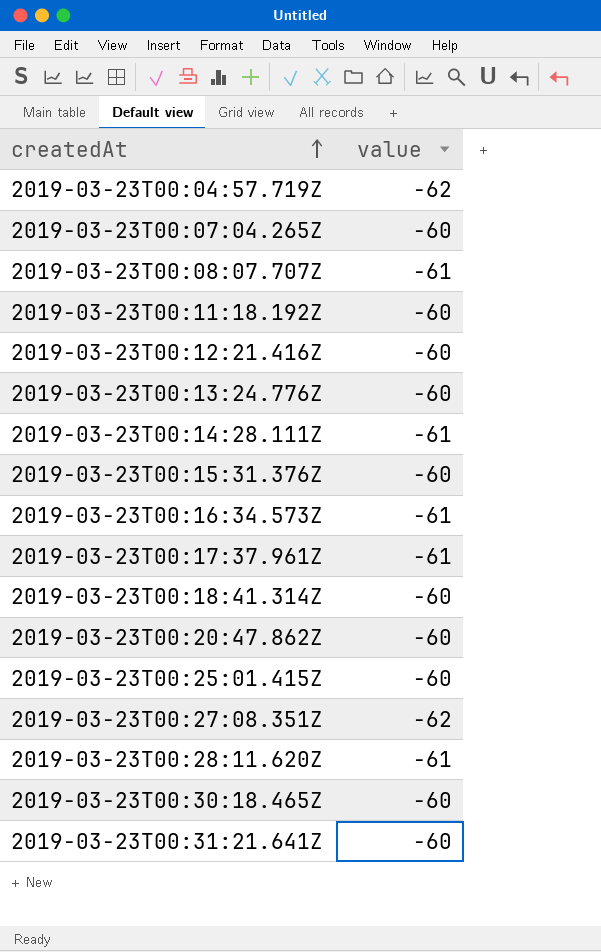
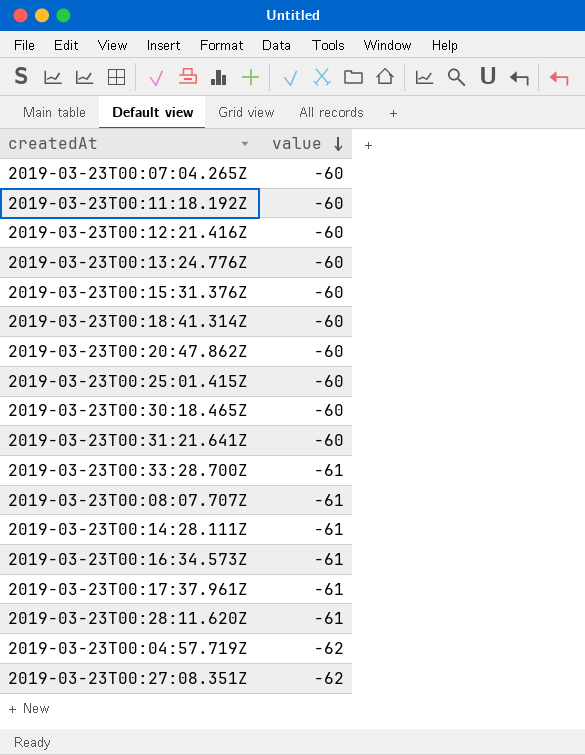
row order: createdAt ascending -> value descending
row 2019-03-23T00:33:28.700Z: none -> -61

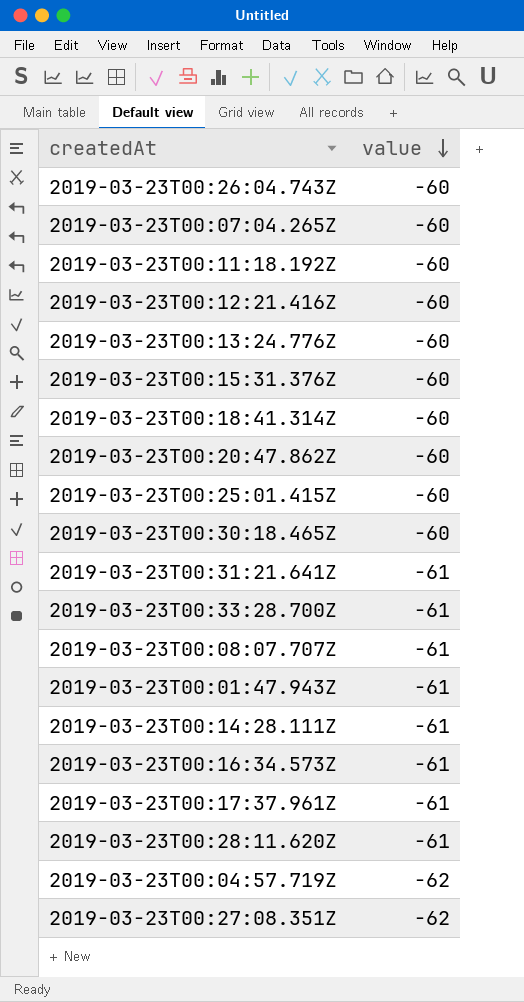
row 2019-03-23T00:26:04.743Z: none -> -60
2019-03-23T00:31:21.641Z | value: -60 -> -61
row 2019-03-23T00:01:47.943Z: none -> -61

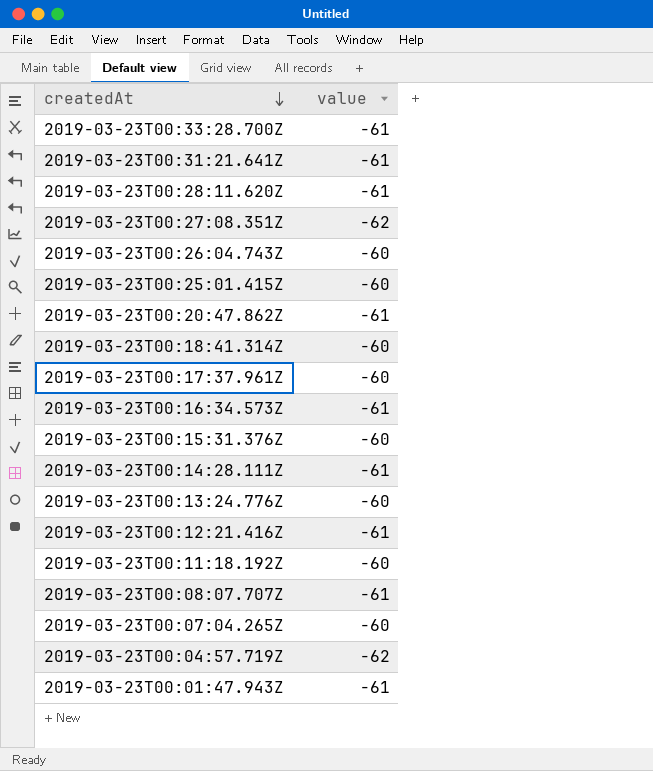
row order: value descending -> createdAt descending
row 2019-03-23T00:30:18.465Z: -60 -> none
2019-03-23T00:20:47.862Z | value: -60 -> -61
2019-03-23T00:17:37.961Z | value: -61 -> -60
2019-03-23T00:12:21.416Z | value: -60 -> -61

